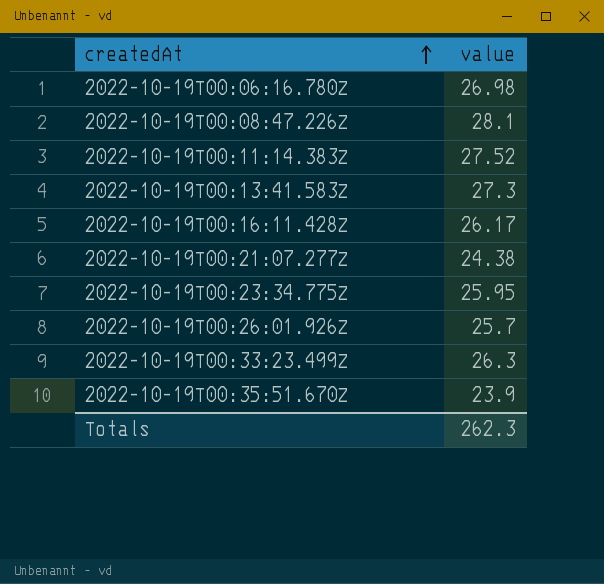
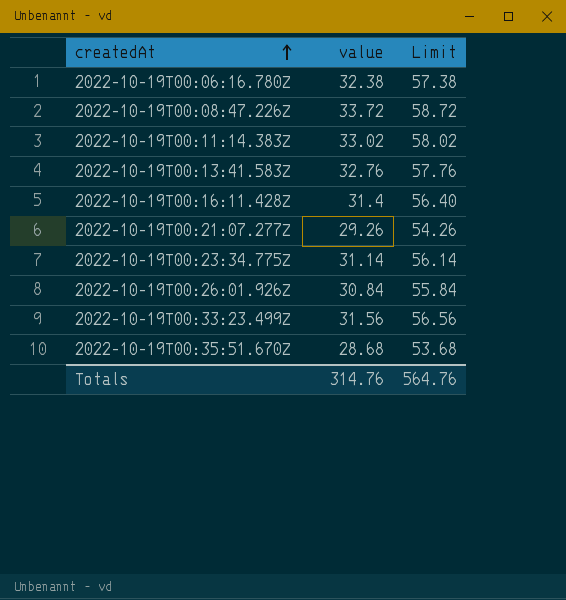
column Limit | formula: none -> [value] + 25
2022-10-19T00:06:16.780Z | value: 26.98 -> 32.38
2022-10-19T00:08:47.226Z | value: 28.1 -> 33.72
2022-10-19T00:11:14.383Z | value: 27.52 -> 33.02
2022-10-19T00:13:41.583Z | value: 27.3 -> 32.76
2022-10-19T00:16:11.428Z | value: 26.17 -> 31.4
2022-10-19T00:21:07.277Z | value: 24.38 -> 29.26
2022-10-19T00:23:34.775Z | value: 25.95 -> 31.14
2022-10-19T00:26:01.926Z | value: 25.7 -> 30.84
2022-10-19T00:33:23.499Z | value: 26.3 -> 31.56
2022-10-19T00:35:51.670Z | value: 23.9 -> 28.68
Totals | value: 262.3 -> 314.76

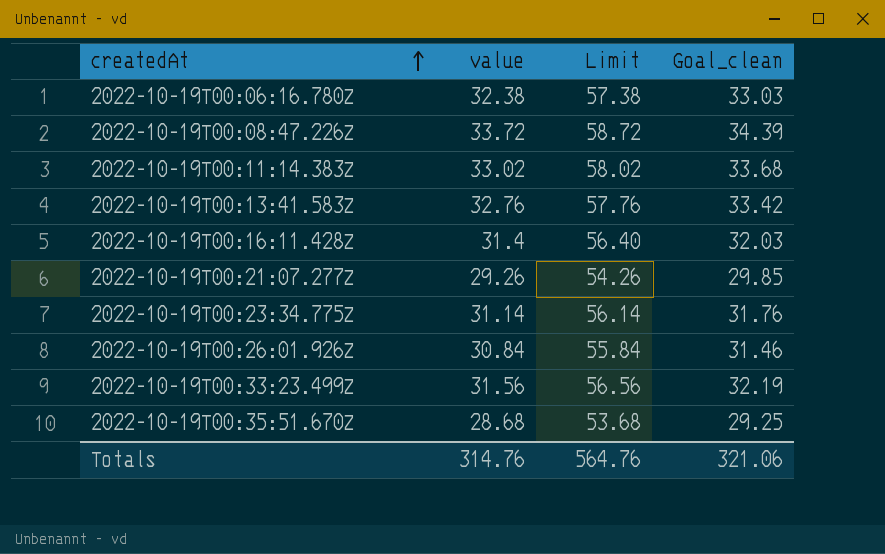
column Goal_clean | formula: none -> [value] * 1.02

